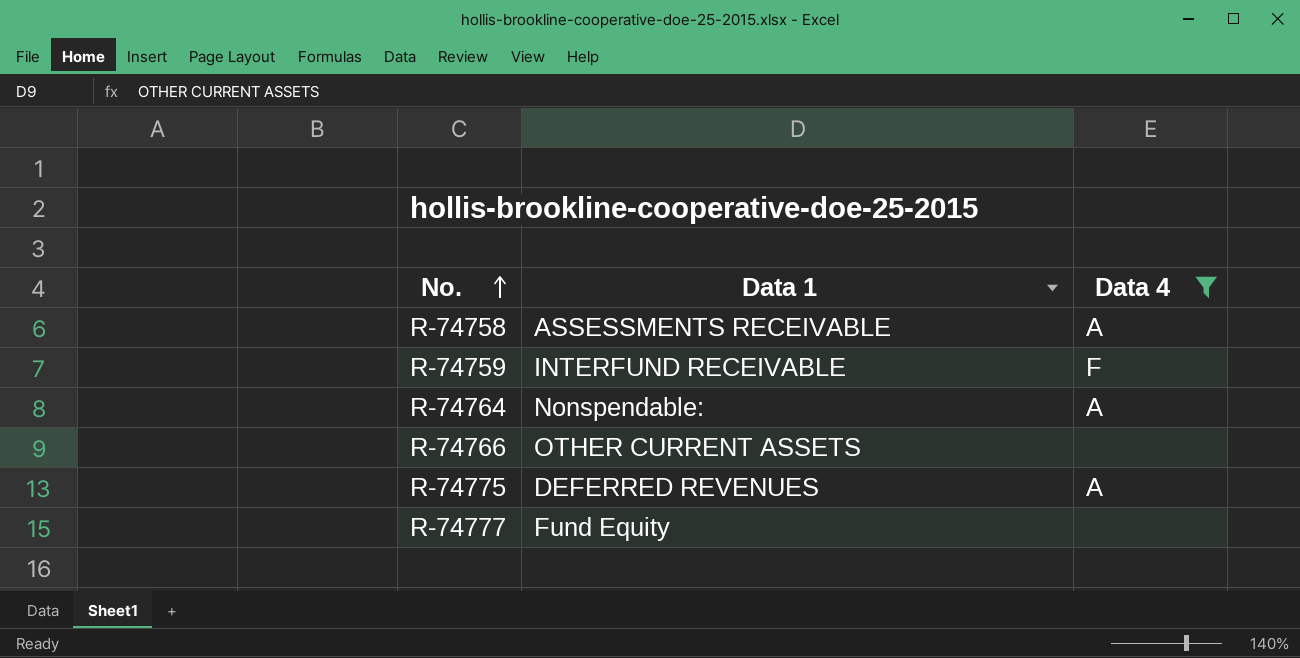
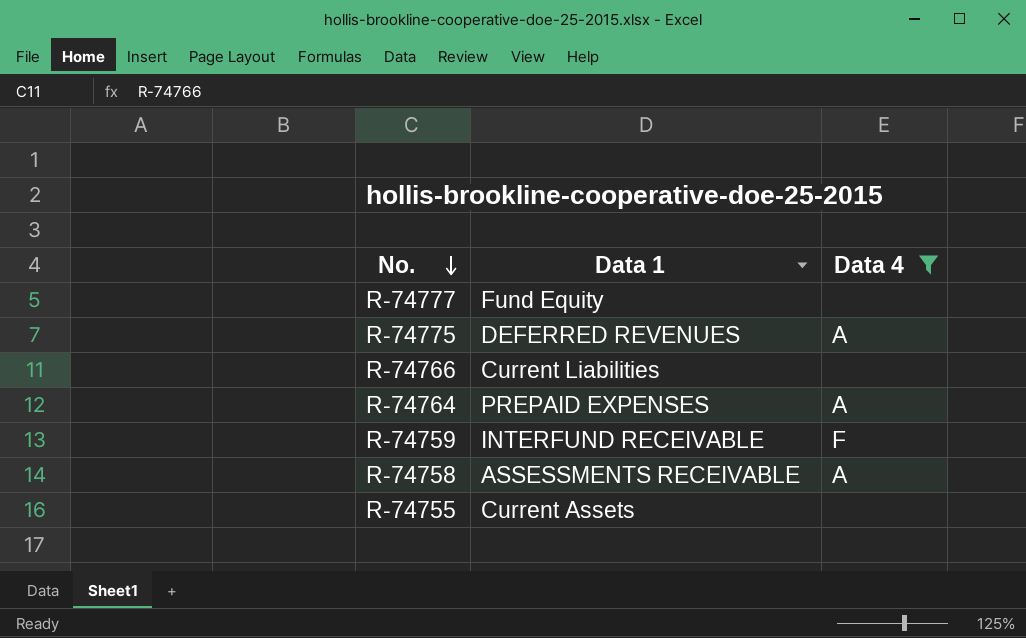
row order: No. ascending -> No. descending
R-74766 | Data 1: OTHER CURRENT ASSETS -> Current Liabilities
R-74764 | Data 1: Nonspendable: -> PREPAID EXPENSES
row R-74755: none -> Current Assets | none

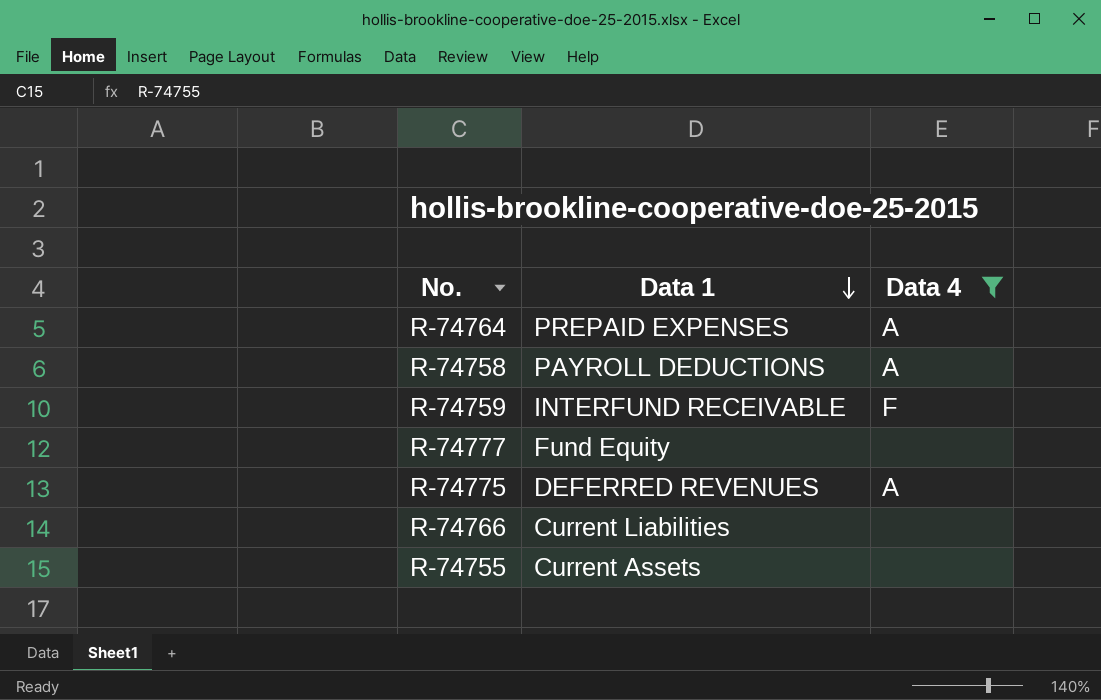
row order: No. descending -> Data 1 descending
R-74758 | Data 1: ASSESSMENTS RECEIVABLE -> PAYROLL DEDUCTIONS

